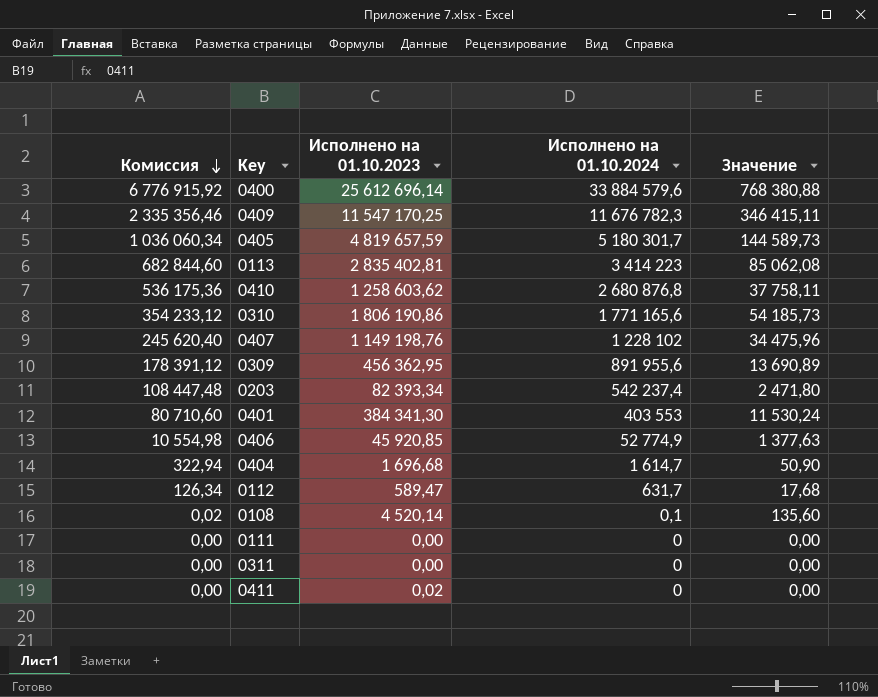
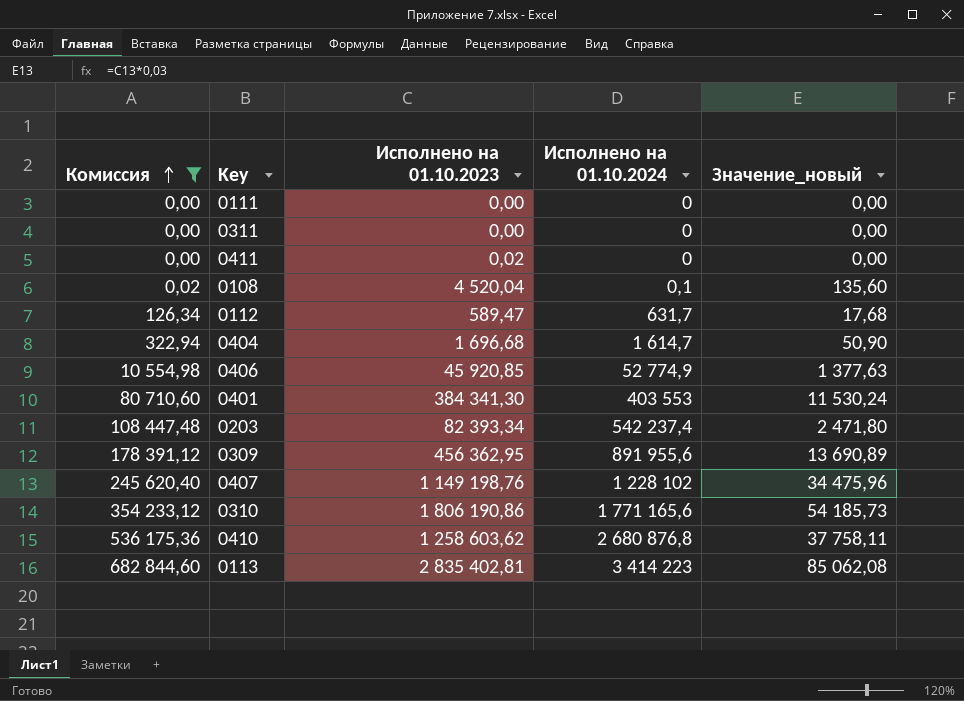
filter: none -> Комиссия <= 682 844,60
row order: Комиссия descending -> Комиссия ascending
column name: Значение -> Значение_новый
0108 | Исполнено на 01.10.2023: 4 520,14 -> 4 520,04

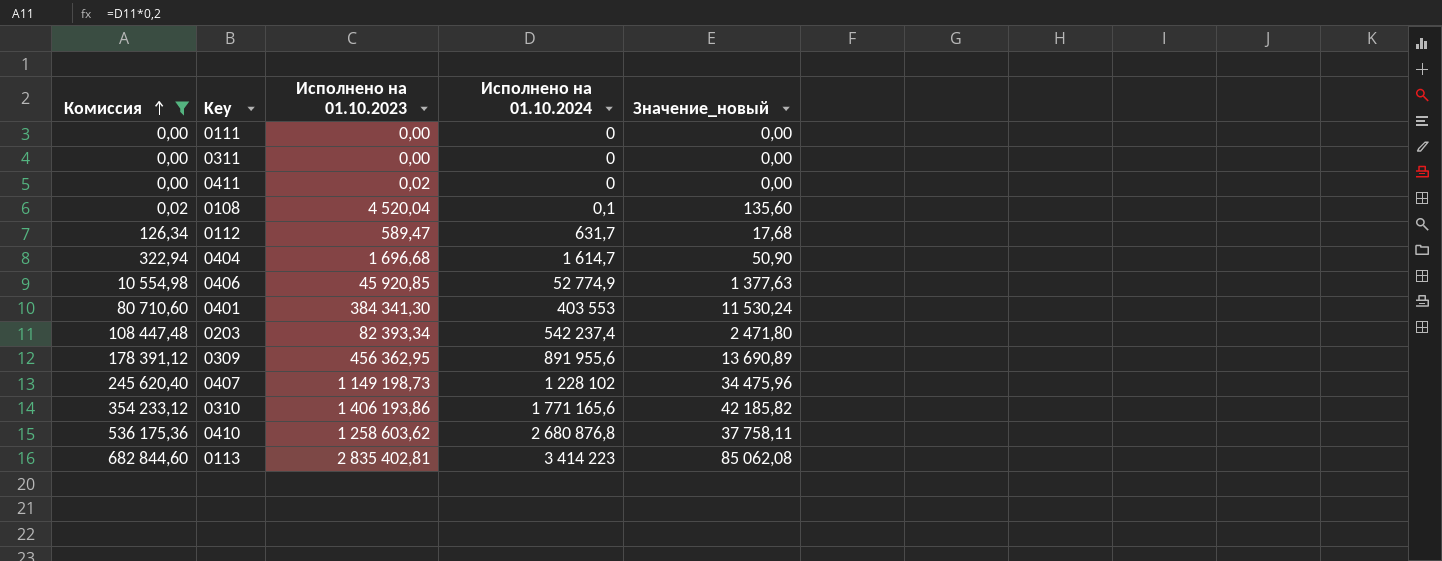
0407 | Исполнено на 01.10.2023: 1 149 198,76 -> 1 149 198,73
0310 | Исполнено на 01.10.2023: 1 806 190,86 -> 1 406 193,86
0310 | Значение_новый: 54 185,73 -> 42 185,82

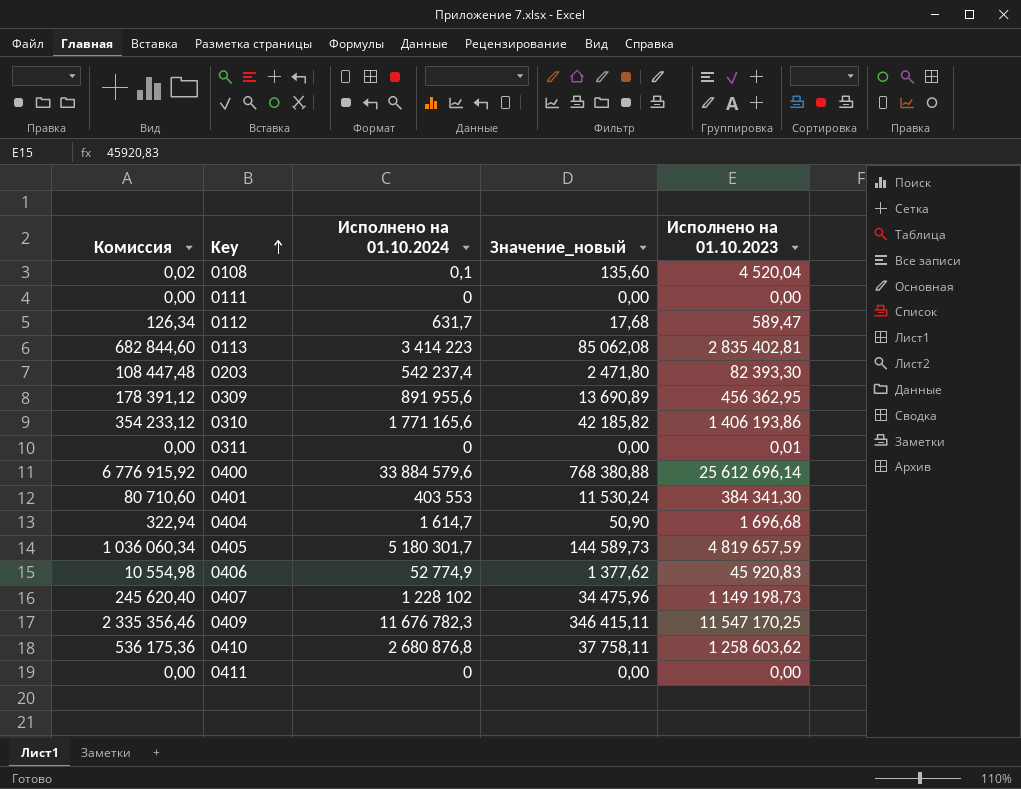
filter: Комиссия <= 682 844,60 -> none
row order: Комиссия ascending -> Key ascending
column Исполнено на 01.10.2023 | position: 3 -> 5
0203 | Исполнено на 01.10.2023: 82 393,34 -> 82 393,30
0311 | Исполнено на 01.10.2023: 0,00 -> 0,01
0406 | Значение_новый: 1 377,63 -> 1 377,62
0406 | Исполнено на 01.10.2023: 45 920,85 -> 45 920,83
0411 | Исполнено на 01.10.2023: 0,02 -> 0,00

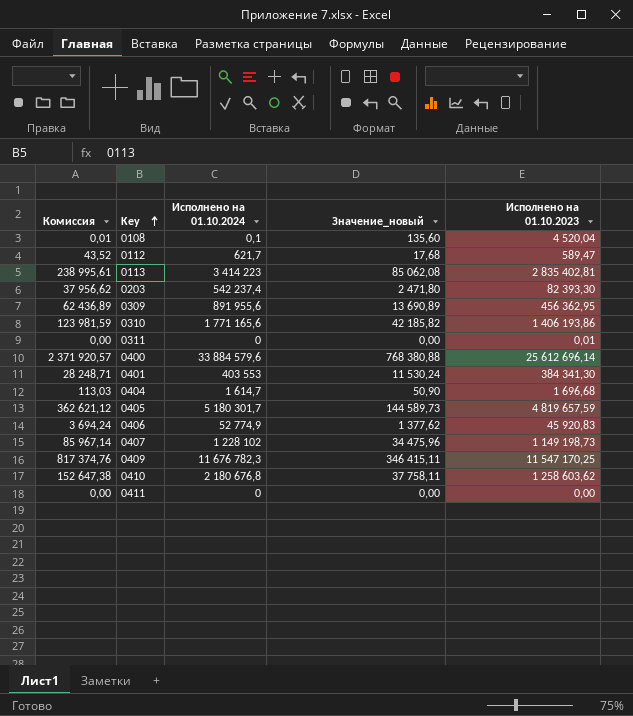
column Комиссия | formula: [Исполнено на 01.10.2024] * 0,2 -> [Исполнено на 01.10.2024] * 0,07
row 0111: 0,00 | 0 | 0,00 | 0,00 -> none
0112 | Исполнено на 01.10.2024: 631,7 -> 621,7
0410 | Исполнено на 01.10.2024: 2 680 876,8 -> 2 180 676,8

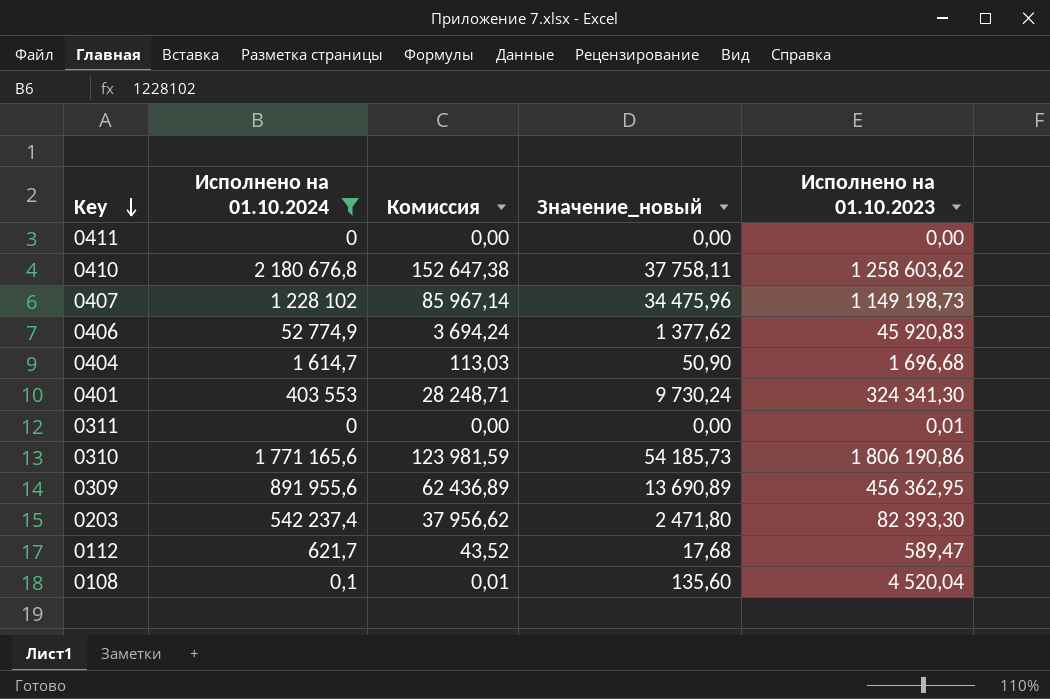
filter: none -> Исполнено на 01.10.2024 <= 2 180 676,8
row order: Key ascending -> Key descending
column Комиссия | position: 1 -> 3
0401 | Значение_новый: 11 530,24 -> 9 730,24
0401 | Исполнено на 01.10.2023: 384 341,30 -> 324 341,30
0310 | Значение_новый: 42 185,82 -> 54 185,73
0310 | Исполнено на 01.10.2023: 1 406 193,86 -> 1 806 190,86

